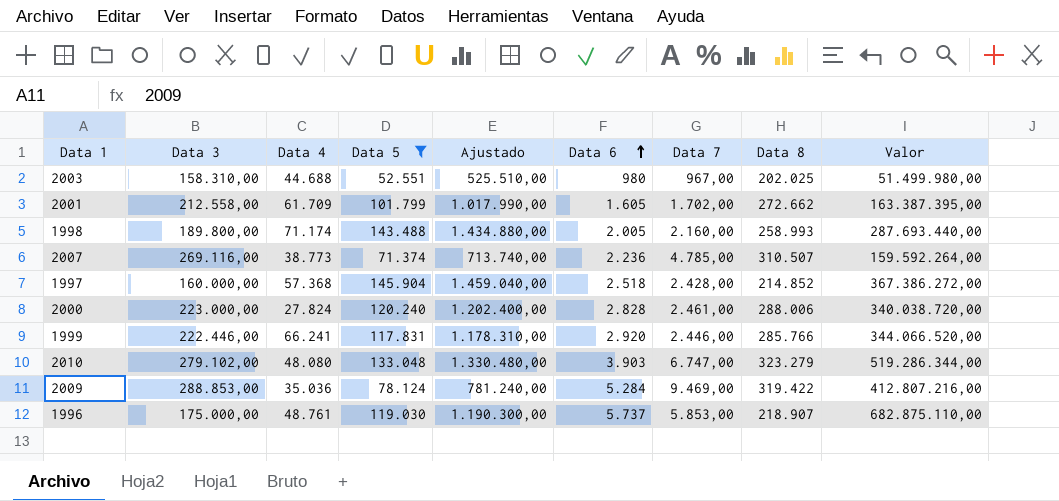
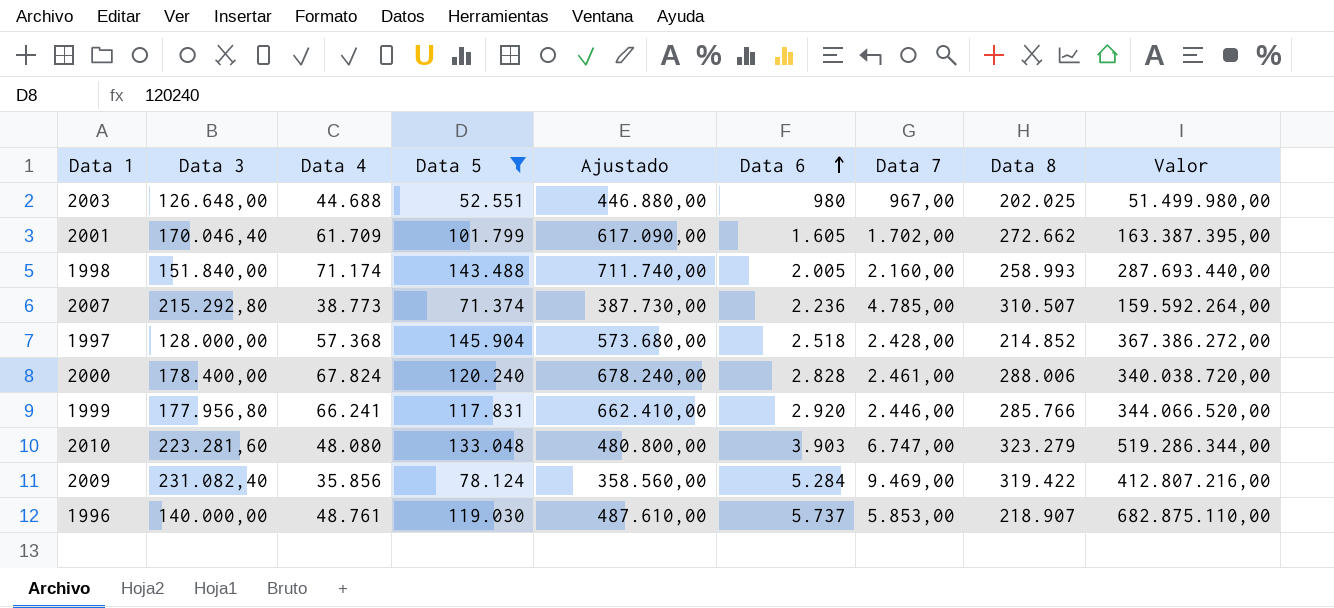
column Ajustado | formula: [Data 5] * 10 -> [Data 4] * 10
2003 | Data 3: 158.310,00 -> 126.648,00
2001 | Data 3: 212.558,00 -> 170.046,40
1998 | Data 3: 189.800,00 -> 151.840,00
2007 | Data 3: 269.116,00 -> 215.292,80
1997 | Data 3: 160.000,00 -> 128.000,00
2000 | Data 3: 223.000,00 -> 178.400,00
2000 | Data 4: 27.824 -> 67.824
1999 | Data 3: 222.446,00 -> 177.956,80
2010 | Data 3: 279.102,00 -> 223.281,60
2009 | Data 3: 288.853,00 -> 231.082,40
2009 | Data 4: 35.036 -> 35.856
1996 | Data 3: 175.000,00 -> 140.000,00

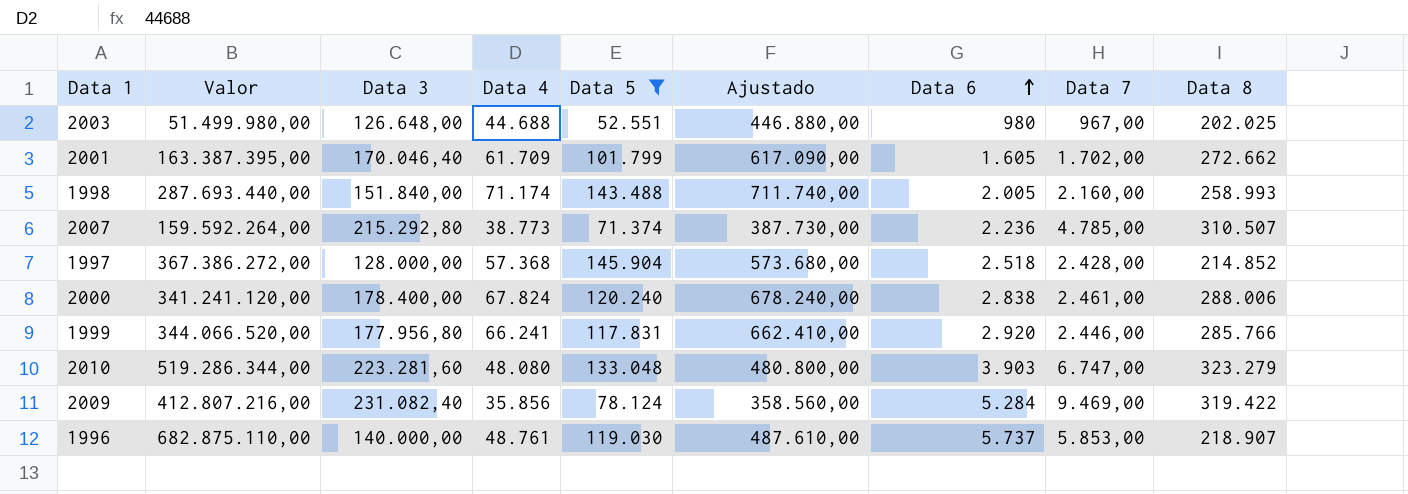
column Valor | position: 9 -> 2
2000 | Valor: 340.038.720,00 -> 341.241.120,00
2000 | Data 6: 2.828 -> 2.838

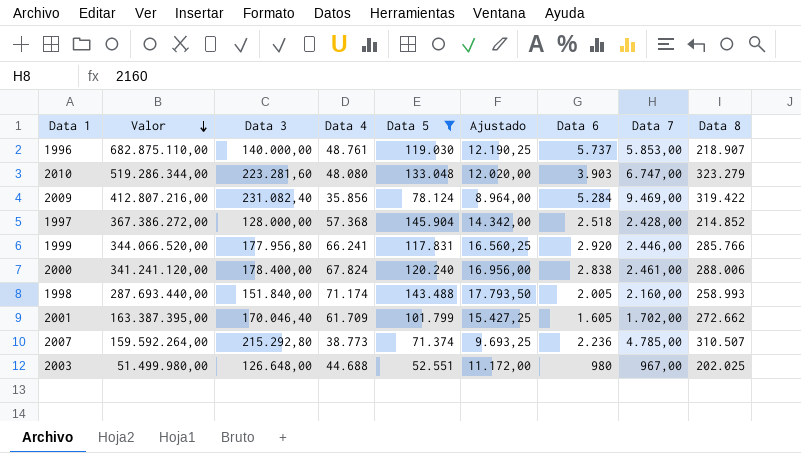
row order: Data 6 ascending -> Valor descending
column Ajustado | formula: [Data 4] * 10 -> [Data 4] * 0,25

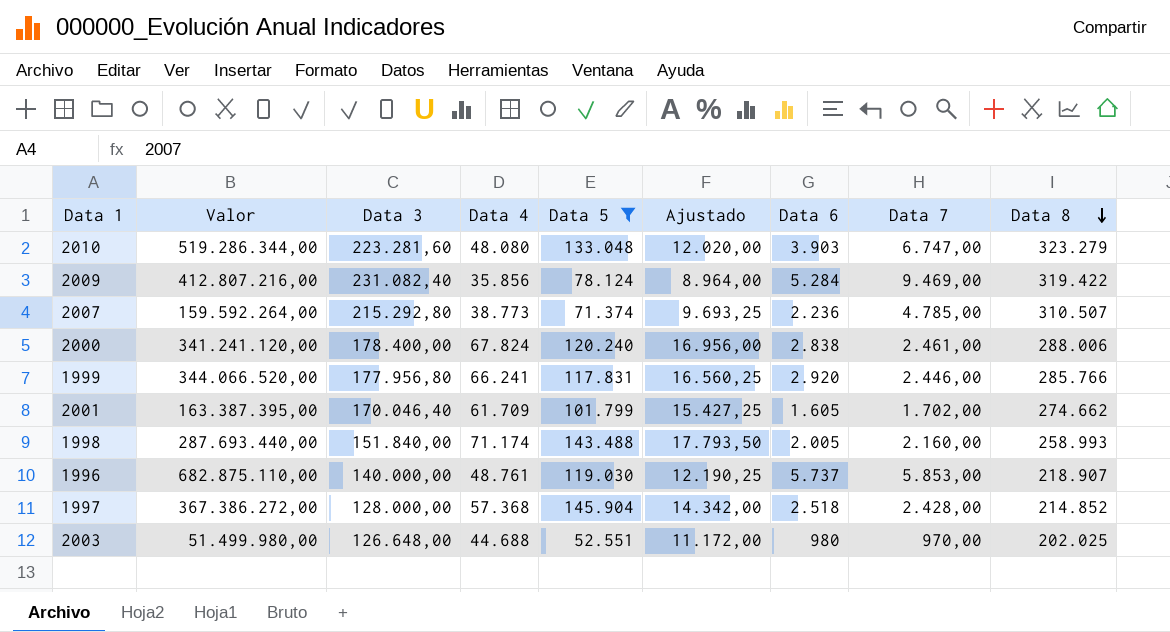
row order: Valor descending -> Data 8 descending
2001 | Data 8: 272.662 -> 274.662
2003 | Data 7: 967,00 -> 970,00

